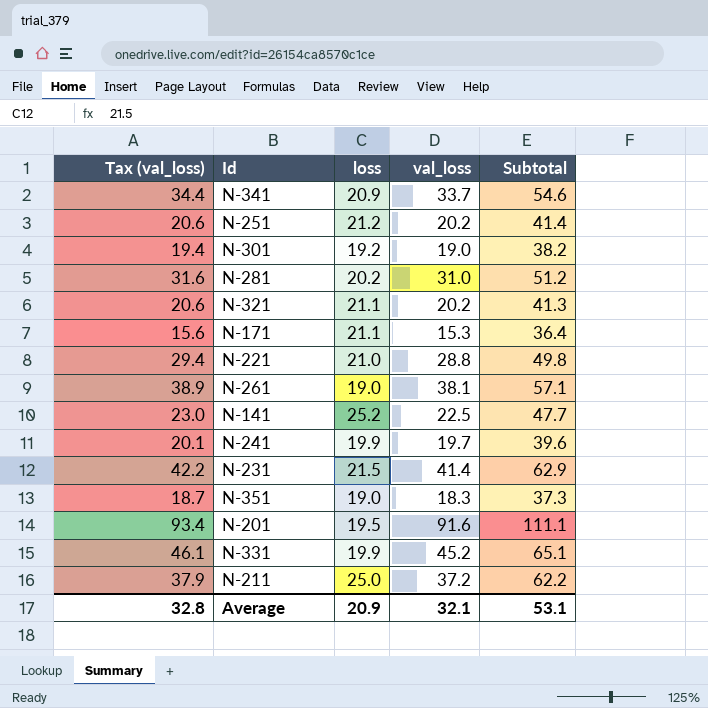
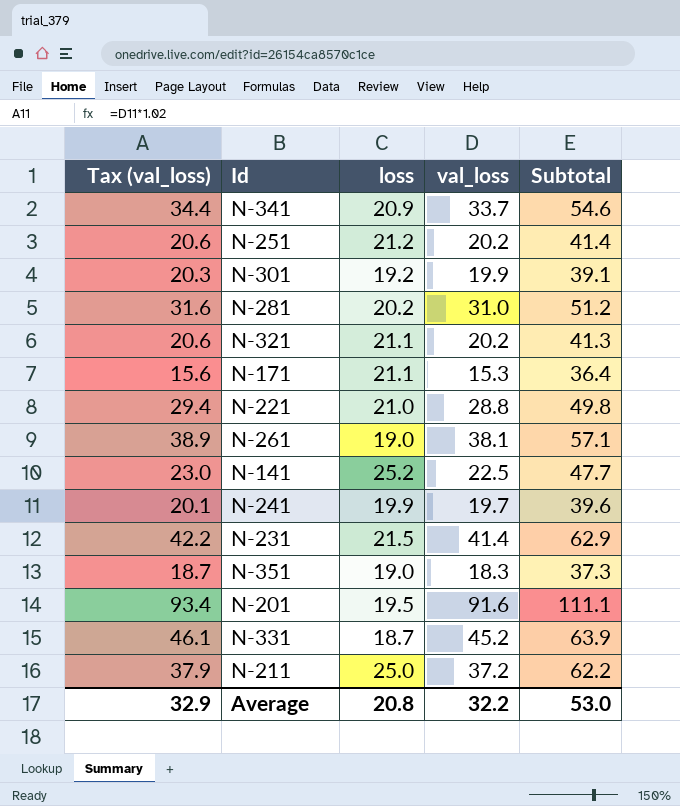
N-301 | Tax (val_loss): 19.4 -> 20.3
N-301 | val_loss: 19.0 -> 19.9
N-301 | Subtotal: 38.2 -> 39.1
N-331 | loss: 19.9 -> 18.7
N-331 | Subtotal: 65.1 -> 63.9
Average | Tax (val_loss): 32.8 -> 32.9
Average | loss: 20.9 -> 20.8
Average | val_loss: 32.1 -> 32.2
Average | Subtotal: 53.1 -> 53.0

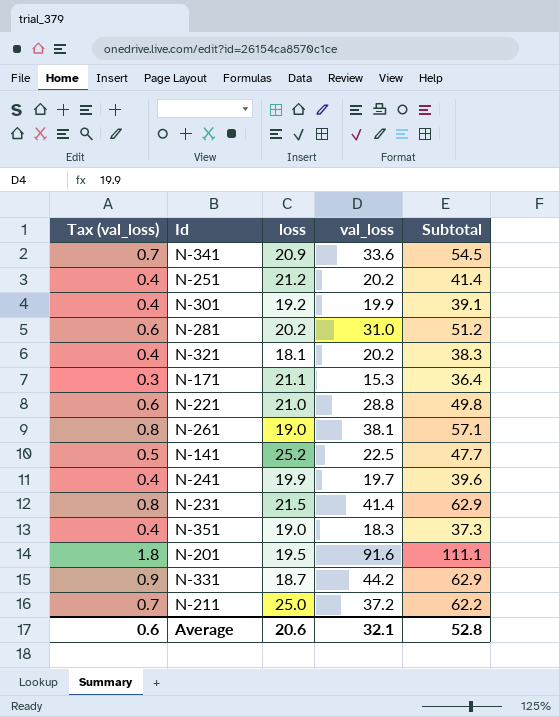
column Tax (val_loss) | formula: [val_loss] * 1.02 -> [val_loss] * 0.02
N-341 | val_loss: 33.7 -> 33.6
N-341 | Subtotal: 54.6 -> 54.5
N-321 | loss: 21.1 -> 18.1
N-321 | Subtotal: 41.3 -> 38.3
N-331 | val_loss: 45.2 -> 44.2
N-331 | Subtotal: 63.9 -> 62.9
Average | Tax (val_loss): 32.9 -> 0.6
Average | loss: 20.8 -> 20.6
Average | val_loss: 32.2 -> 32.1
Average | Subtotal: 53.0 -> 52.8

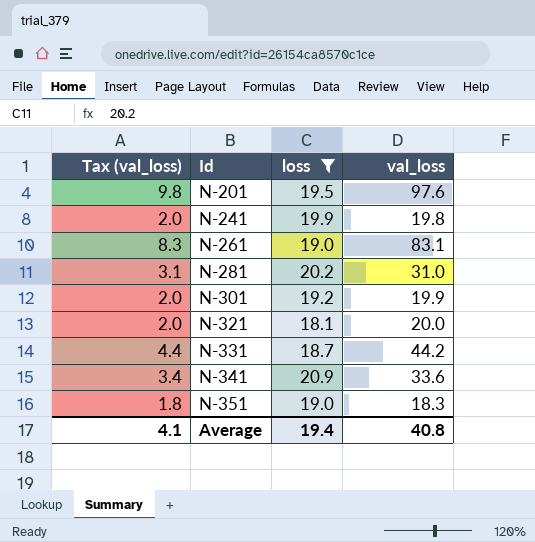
filter: none -> loss <= 20.9
row order: none -> Id ascending
column Subtotal | formula: [loss] + [val_loss] -> none
column Tax (val_loss) | formula: [val_loss] * 0.02 -> [val_loss] * 0.1
N-201 | val_loss: 91.6 -> 97.6
N-241 | val_loss: 19.7 -> 19.8
N-261 | val_loss: 38.1 -> 83.1
N-321 | val_loss: 20.2 -> 20.0
Average | Tax (val_loss): 0.6 -> 4.1
Average | loss: 20.6 -> 19.4
Average | val_loss: 32.1 -> 40.8

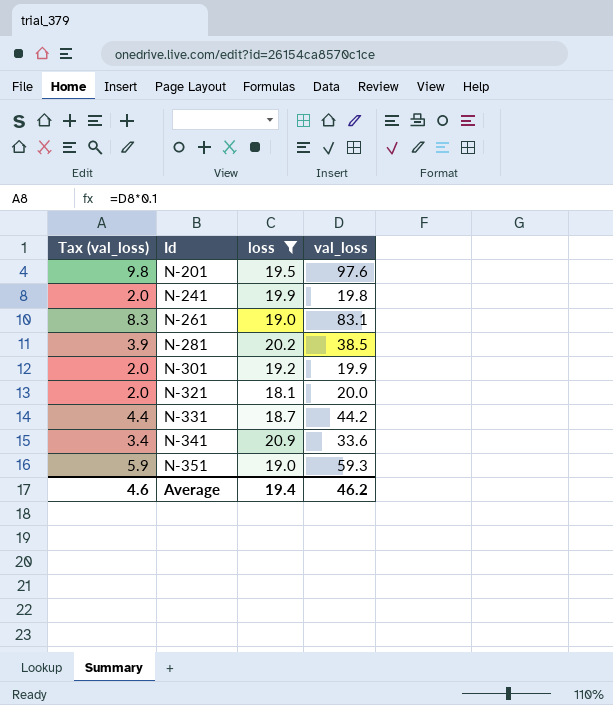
N-281 | Tax (val_loss): 3.1 -> 3.9
N-281 | val_loss: 31.0 -> 38.5
N-351 | Tax (val_loss): 1.8 -> 5.9
N-351 | val_loss: 18.3 -> 59.3
Average | Tax (val_loss): 4.1 -> 4.6
Average | val_loss: 40.8 -> 46.2

